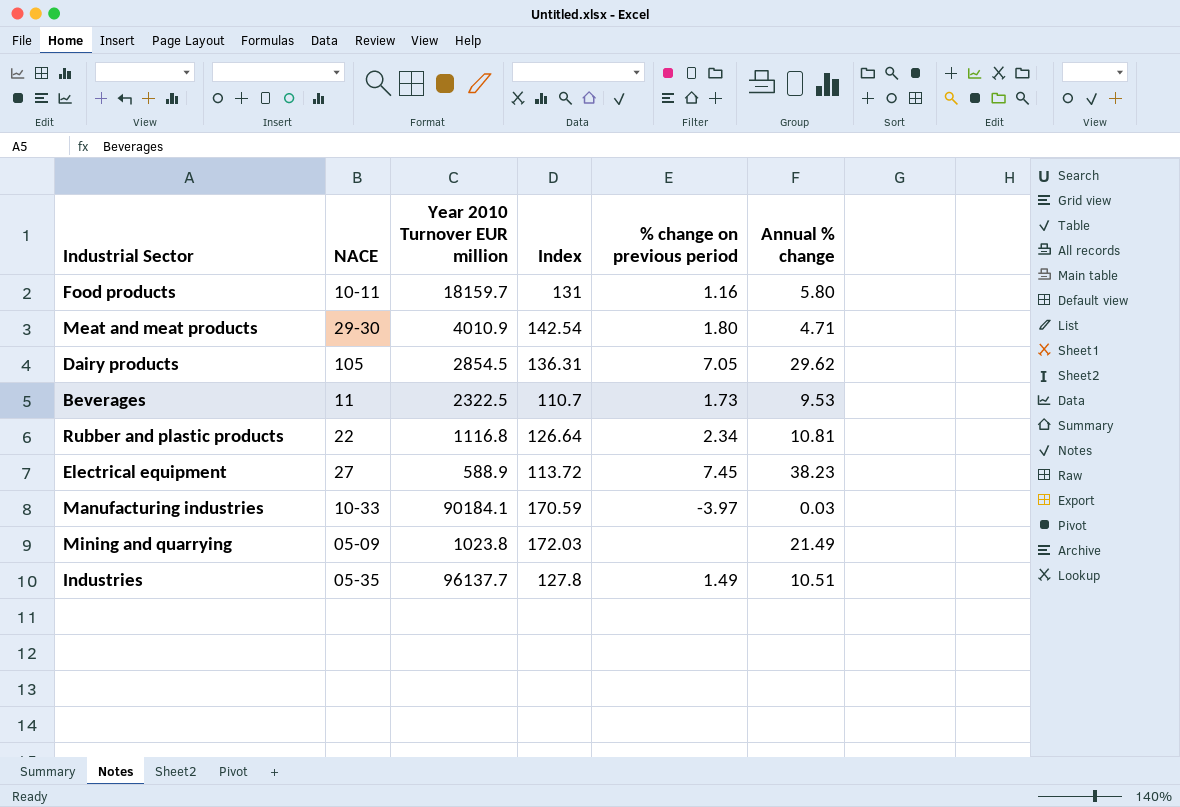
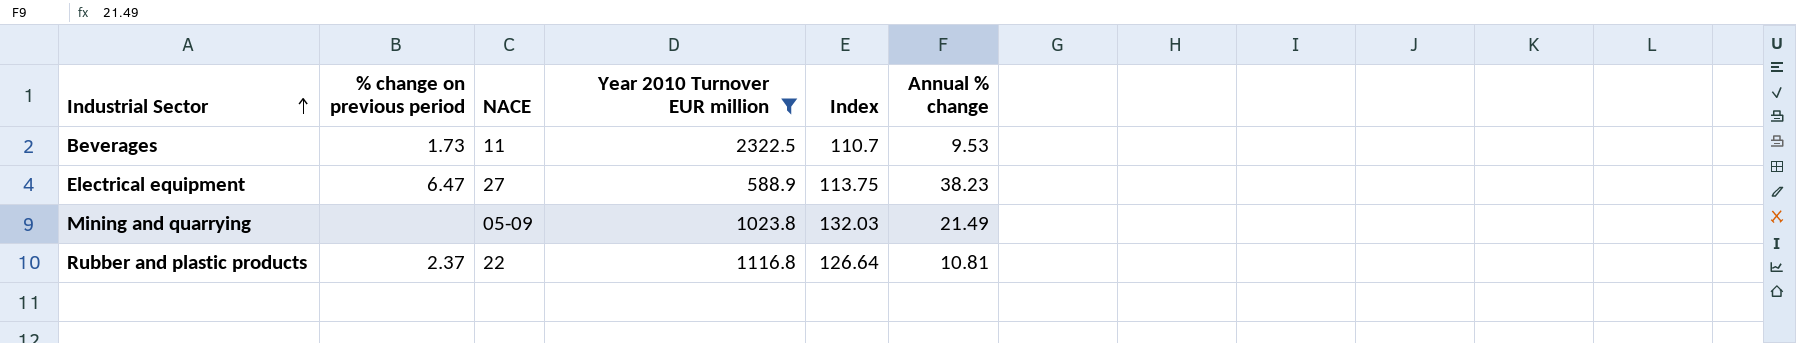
filter: none -> Year 2010 Turnover EUR million <= 2322.5
row order: none -> Industrial Sector ascending
column % change on previous period | position: 5 -> 2
Electrical equipment | % change on previous period: 7.45 -> 6.47
Electrical equipment | Index: 113.72 -> 113.75
Mining and quarrying | Index: 172.03 -> 132.03
Rubber and plastic products | % change on previous period: 2.34 -> 2.37

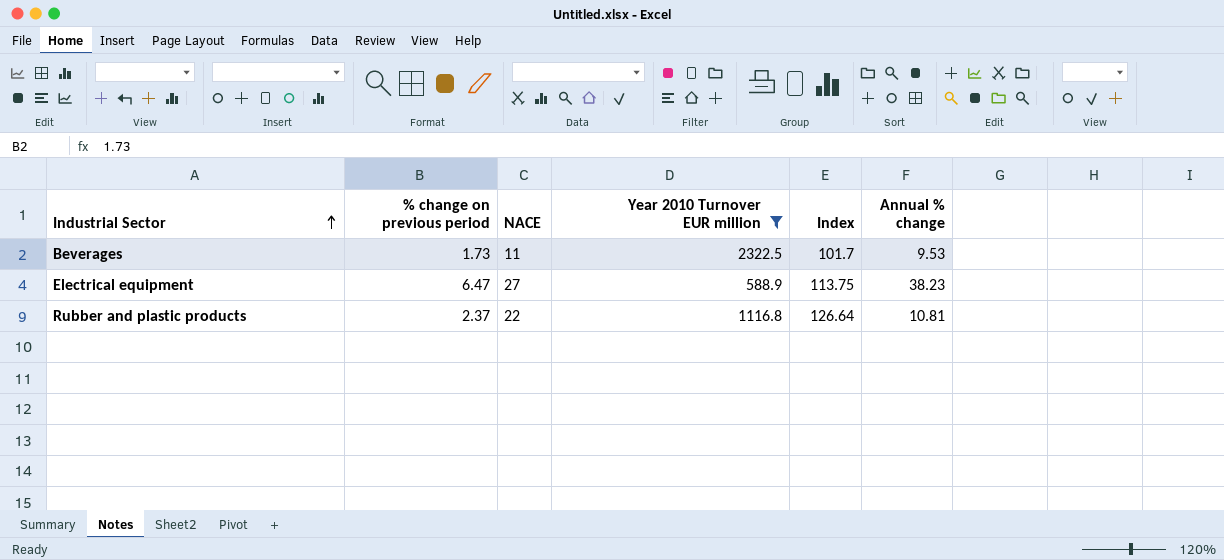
row Mining and quarrying: none | 05-09 | 1023.8 | 132.03 | 21.49 -> none
Beverages | Index: 110.7 -> 101.7

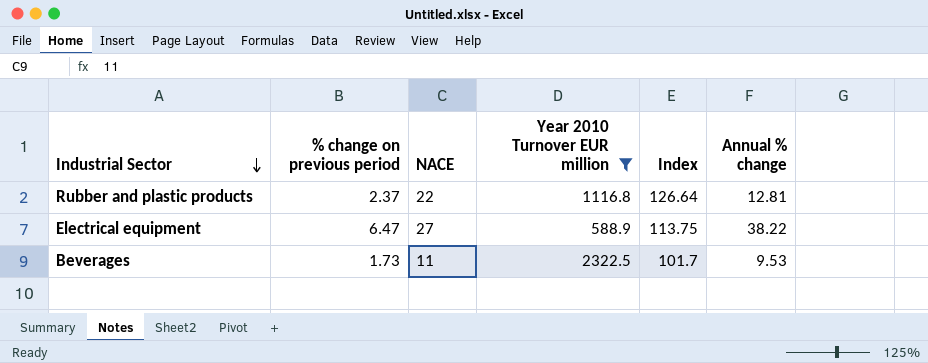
row order: Industrial Sector ascending -> Industrial Sector descending
Rubber and plastic products | Annual % change: 10.81 -> 12.81
Electrical equipment | Annual % change: 38.23 -> 38.22

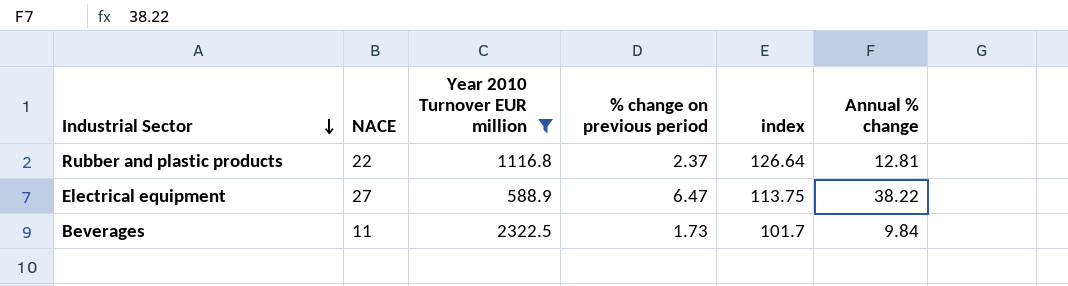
column % change on previous period | position: 2 -> 4
column name: Index -> index
Beverages | Annual % change: 9.53 -> 9.84

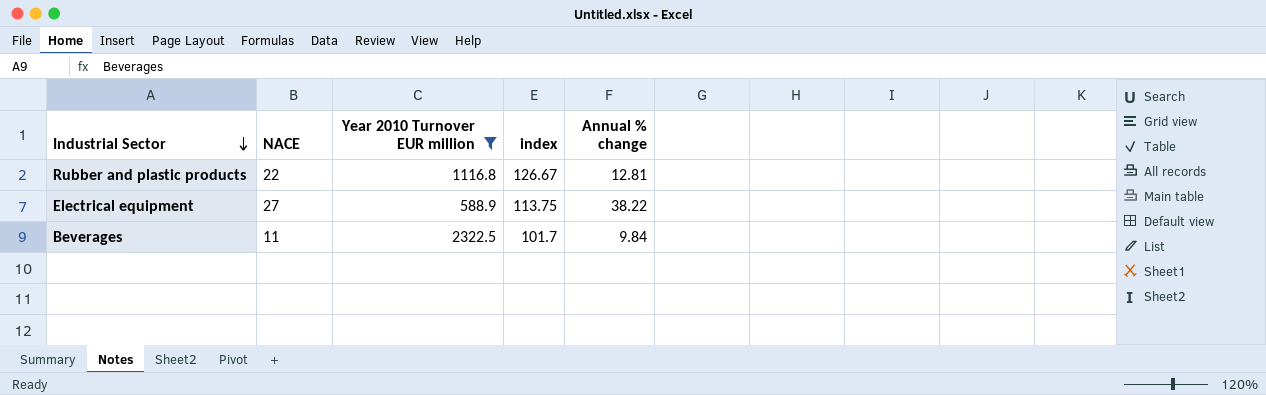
column % change on previous period | position: 4 -> none
Rubber and plastic products | index: 126.64 -> 126.67

